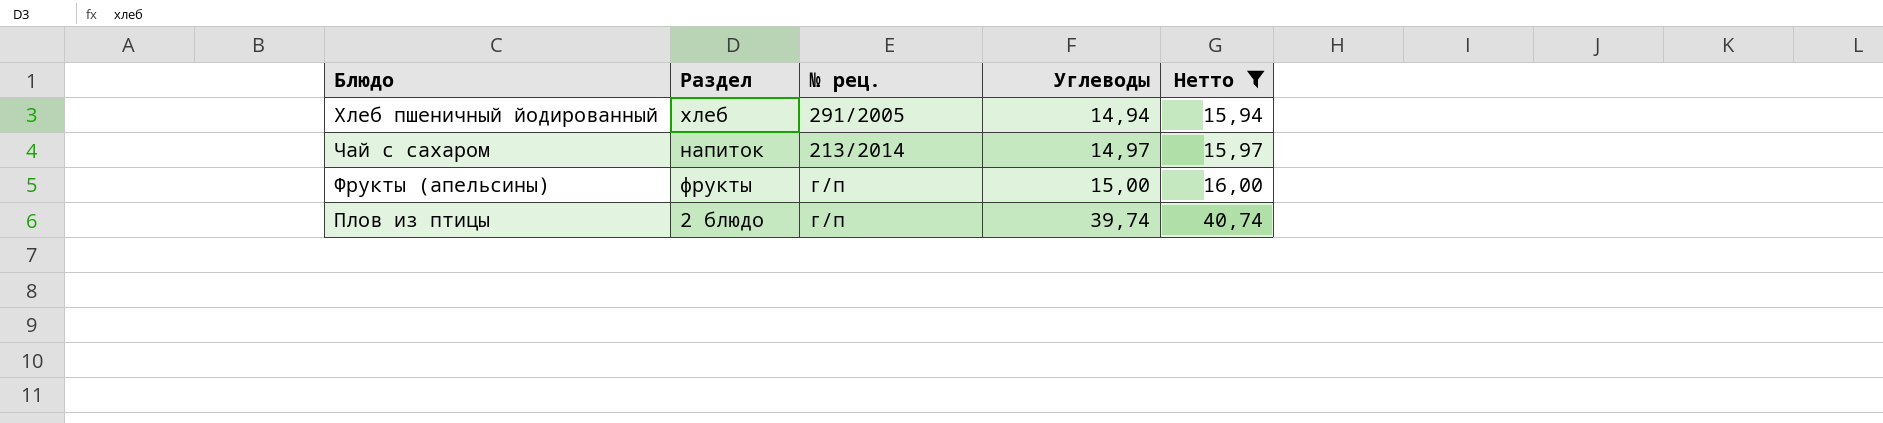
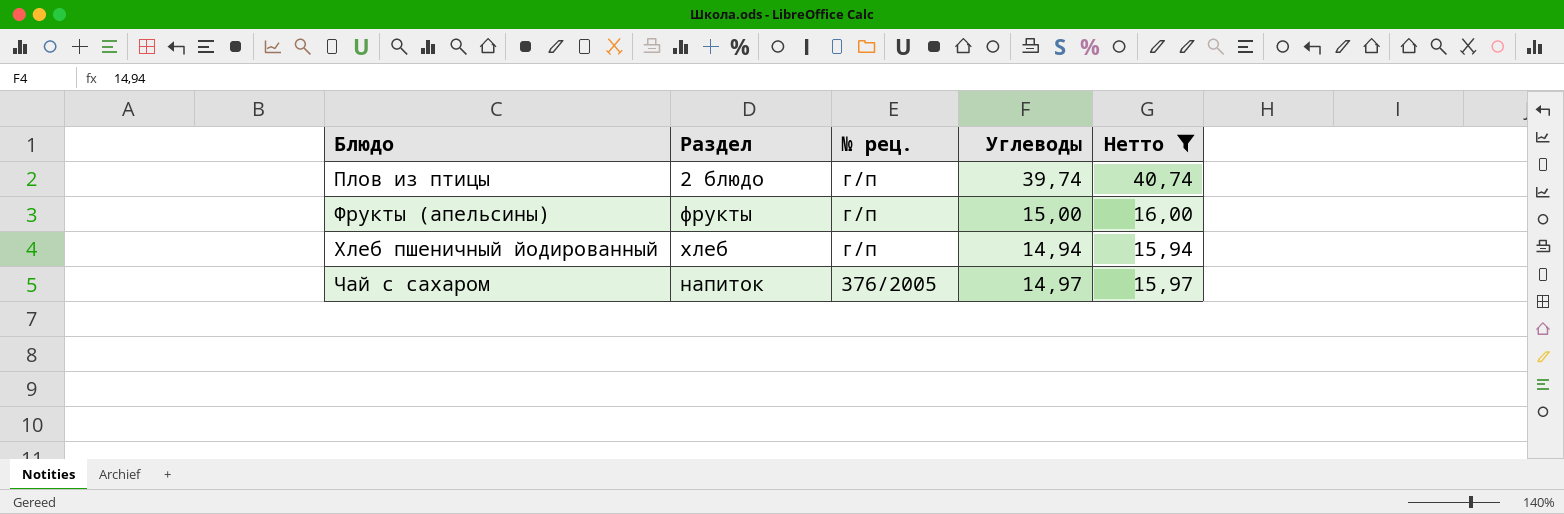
row order: Углеводы ascending -> Блюдо ascending
Хлеб пшеничный йодированный | № рец.: 291/2005 -> г/п
Чай с сахаром | № рец.: 213/2014 -> 376/2005

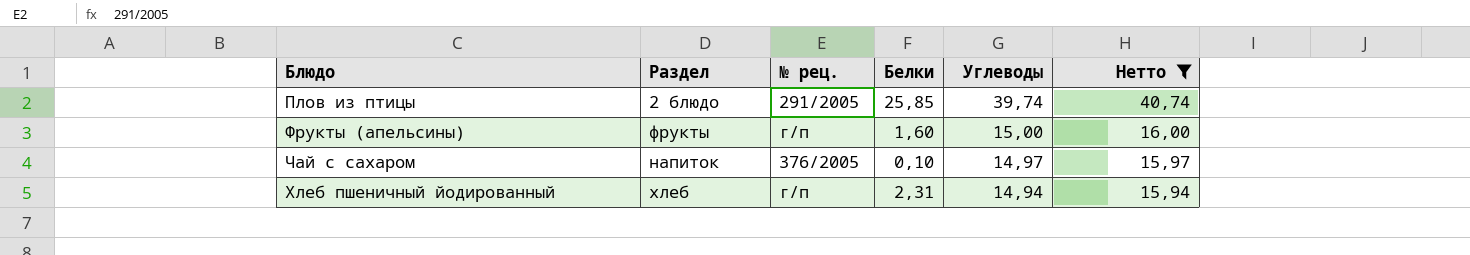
row order: Блюдо ascending -> Углеводы descending
column Белки | position: none -> 4
Плов из птицы | № рец.: г/п -> 291/2005

